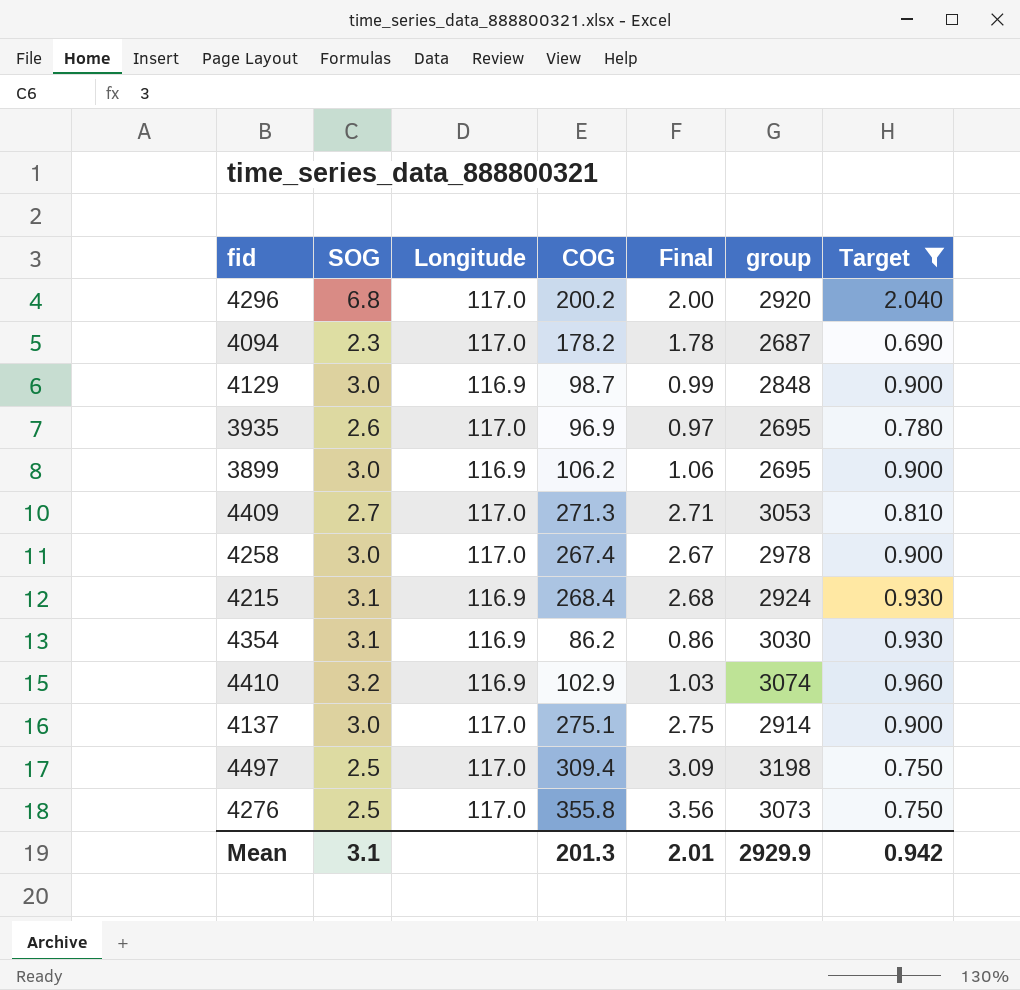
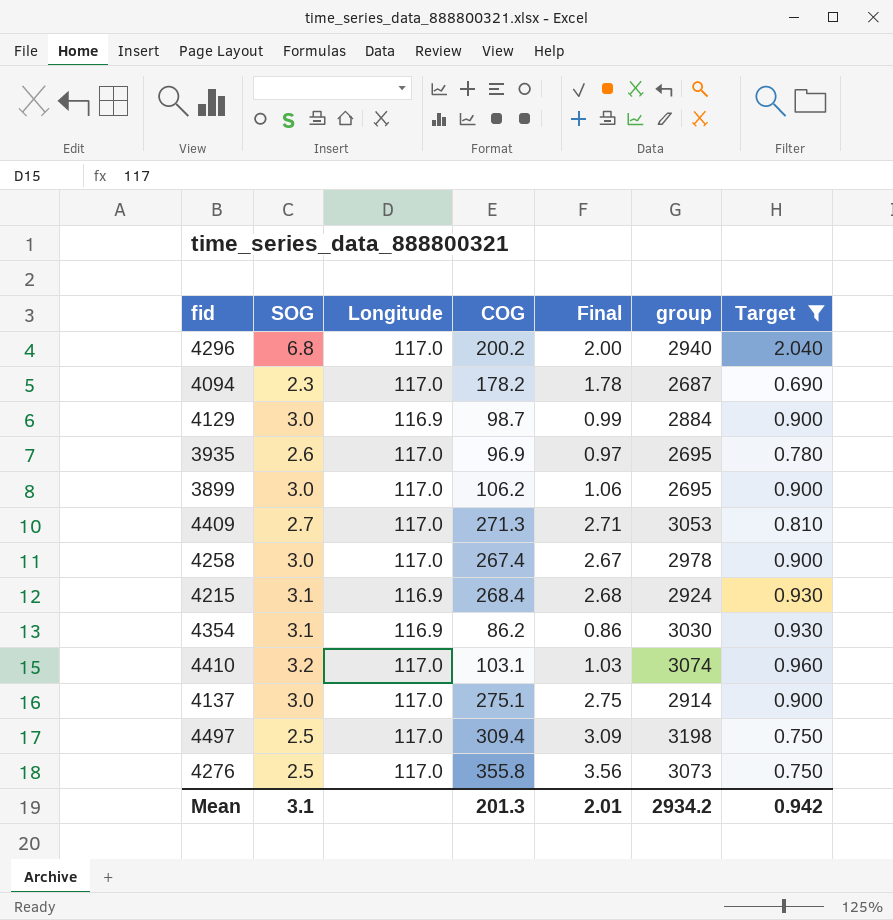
4296 | group: 2920 -> 2940
4129 | group: 2848 -> 2884
3899 | Longitude: 116.9 -> 117.0
4410 | Longitude: 116.9 -> 117.0
4410 | COG: 102.9 -> 103.1
Mean | group: 2929.9 -> 2934.2

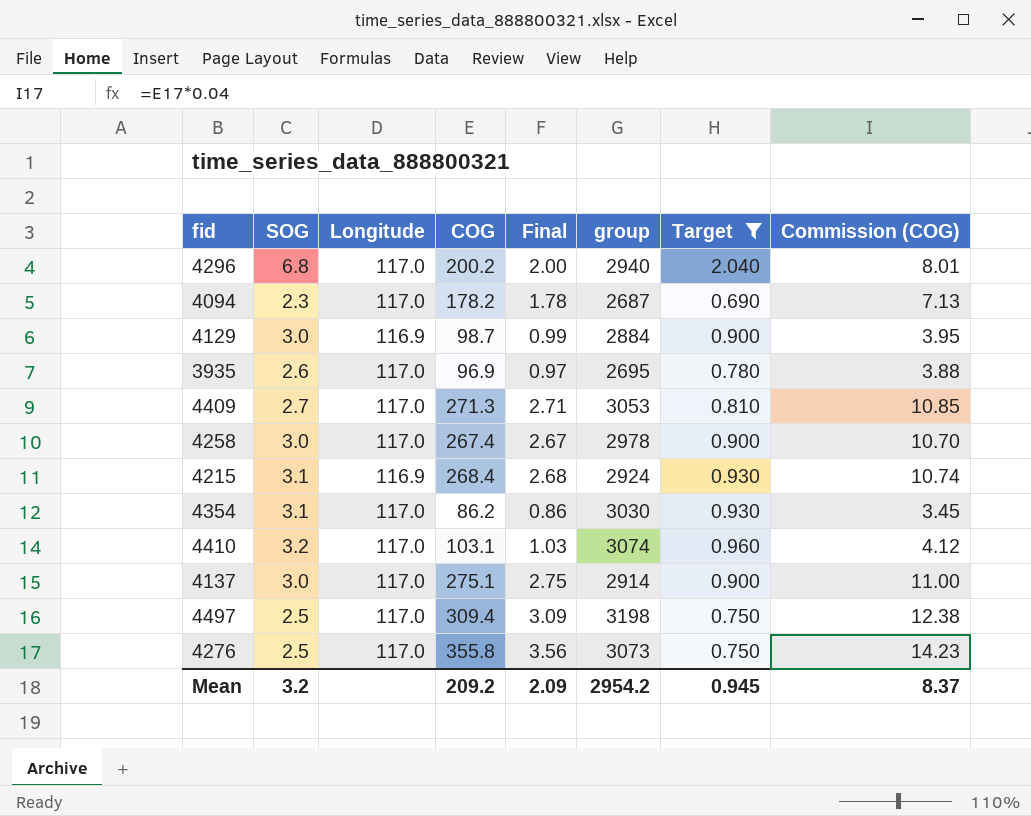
column Commission (COG) | formula: none -> [COG] * 0.04
row 3899: 3.0 | 117.0 | 106.2 | 1.06 | 2695 | 0.900 -> none
4354 | Longitude: 116.9 -> 117.0
Mean | SOG: 3.1 -> 3.2
Mean | COG: 201.3 -> 209.2
Mean | Final: 2.01 -> 2.09
Mean | group: 2934.2 -> 2954.2
Mean | Target: 0.942 -> 0.945

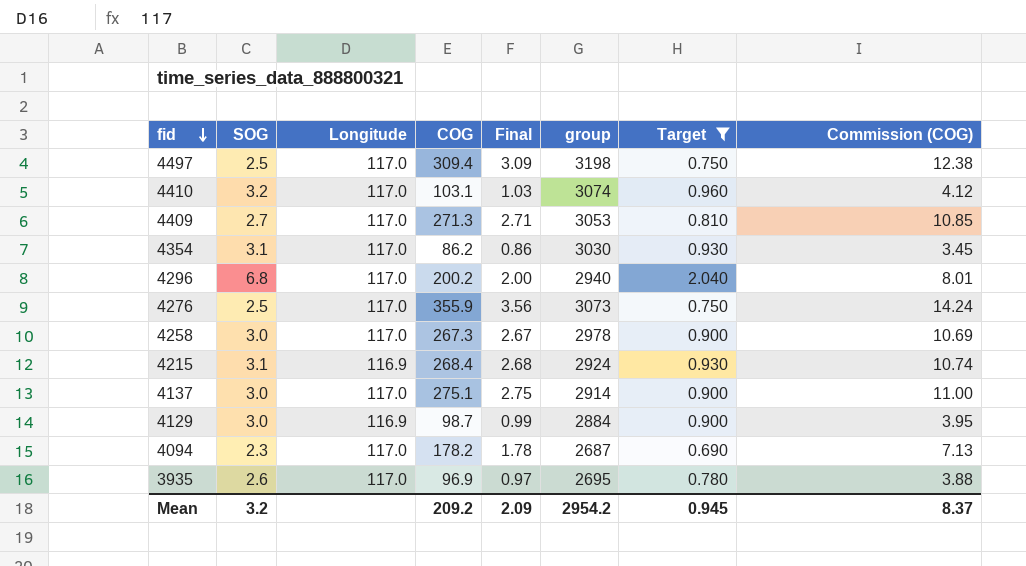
row order: none -> fid descending
4276 | COG: 355.8 -> 355.9
4276 | Commission (COG): 14.23 -> 14.24
4258 | COG: 267.4 -> 267.3
4258 | Commission (COG): 10.70 -> 10.69

